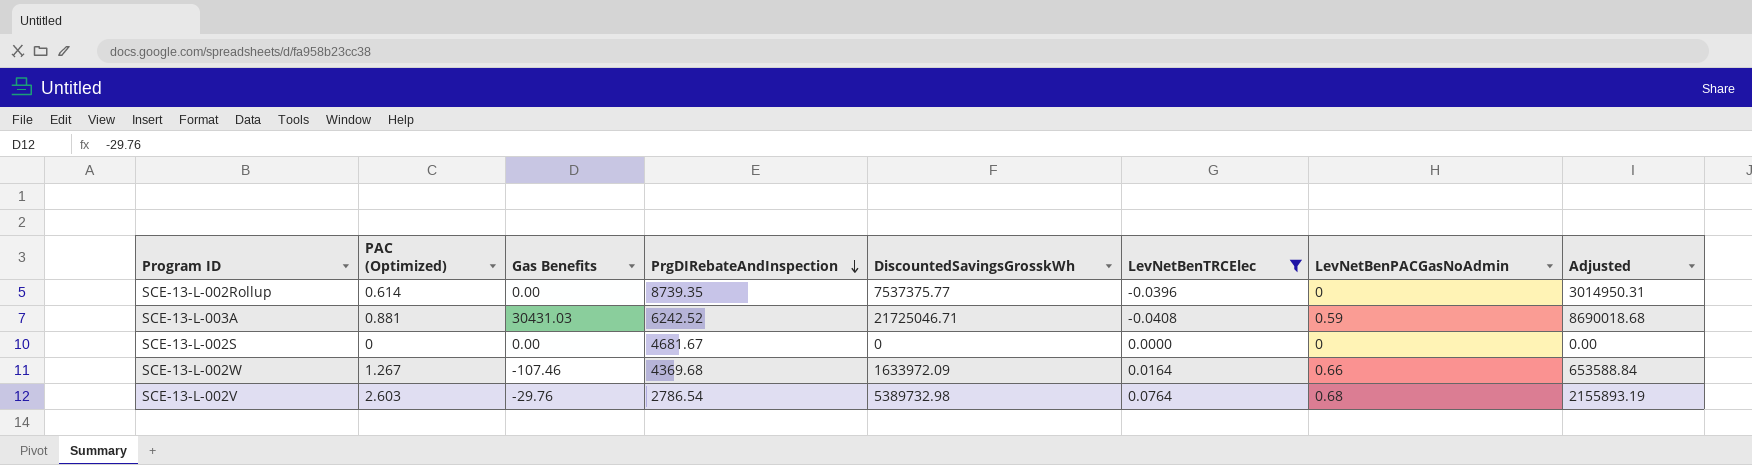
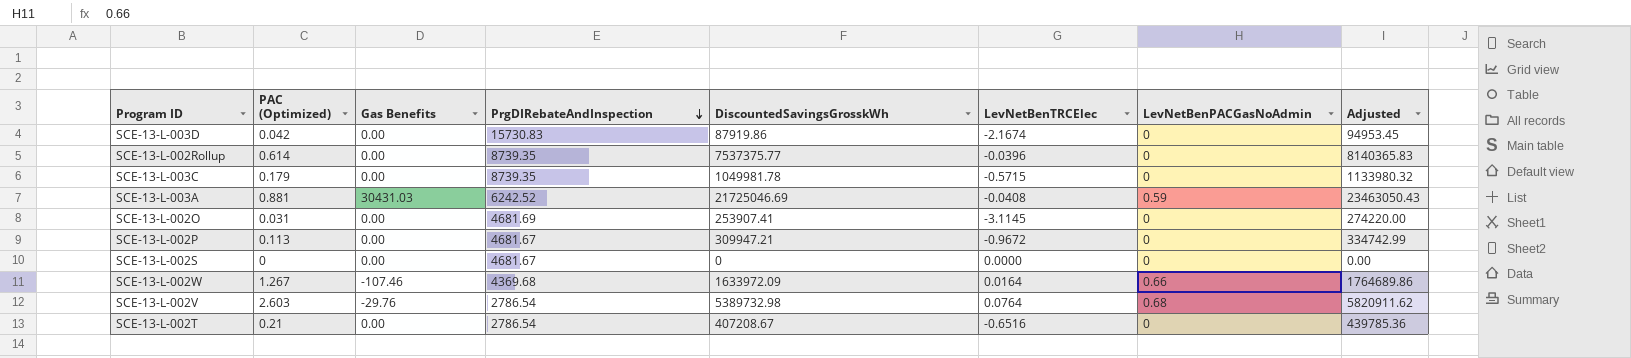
filter: LevNetBenTRCElec >= -0.0408 -> none
column Adjusted | formula: [DiscountedSavingsGrosskWh] * 0.4 -> [DiscountedSavingsGrosskWh] * 1.08
SCE-13-L-003A | DiscountedSavingsGrosskWh: 21725046.71 -> 21725046.69

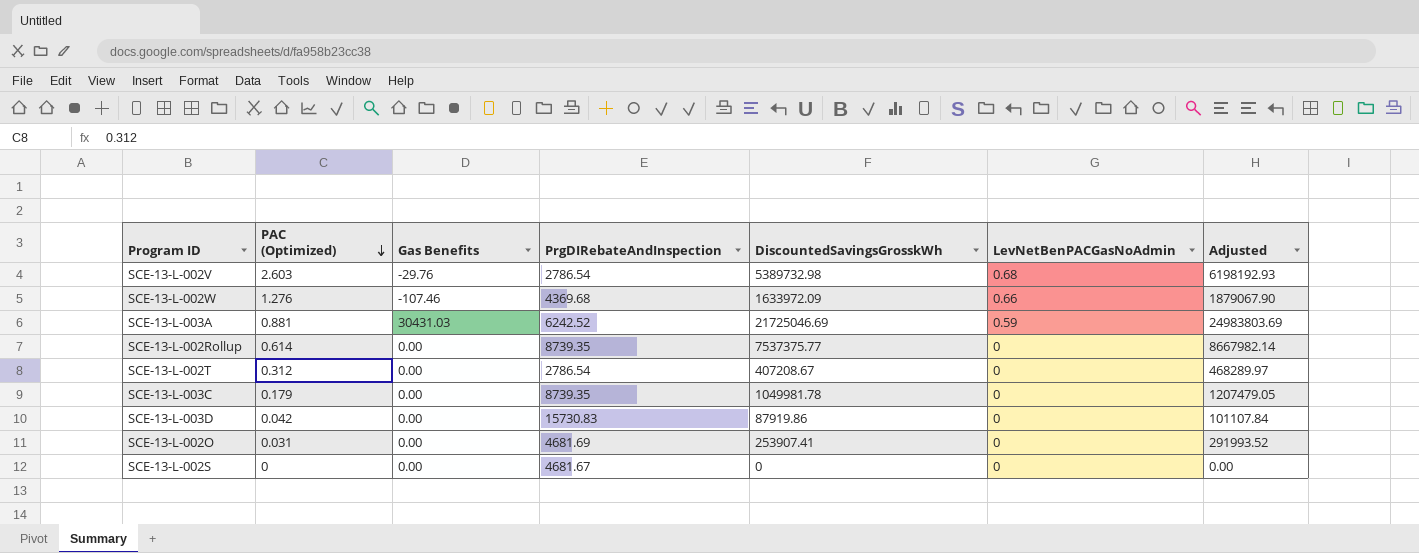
row order: PrgDIRebateAndInspection descending -> PAC (Optimized) descending
column LevNetBenTRCElec | position: 6 -> none
column Adjusted | formula: [DiscountedSavingsGrosskWh] * 1.08 -> [DiscountedSavingsGrosskWh] * 1.15
row SCE-13-L-002P: 0.113 | 0.00 | 4681.67 | 309947.21 | -0.9672 | 0 | 334742.99 -> none
SCE-13-L-002W | PAC (Optimized): 1.267 -> 1.276
SCE-13-L-002T | PAC (Optimized): 0.21 -> 0.312

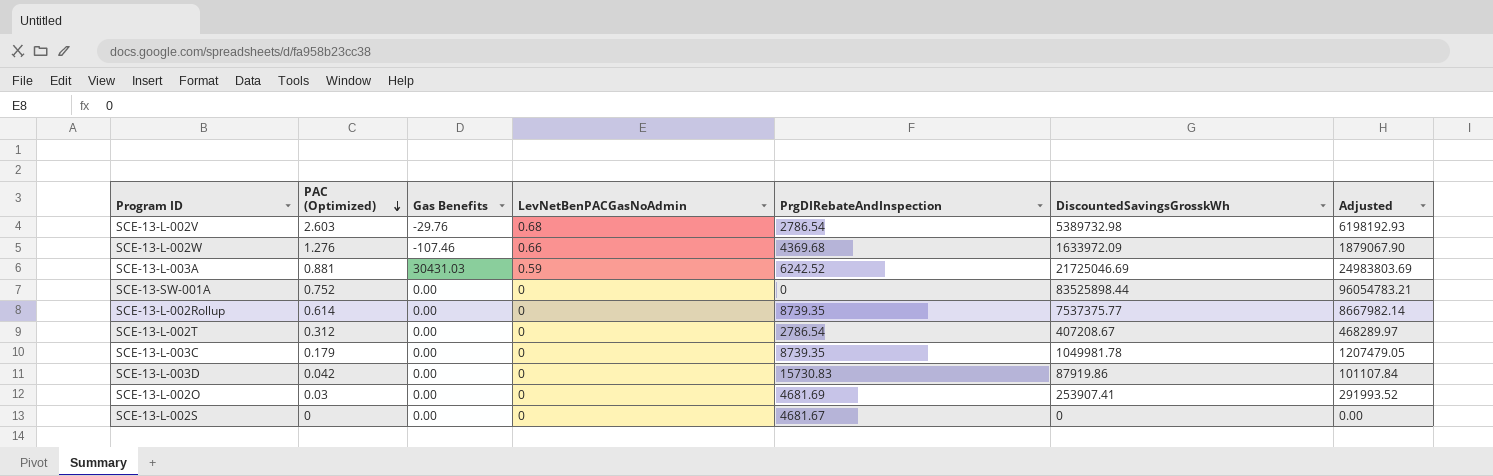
column LevNetBenPACGasNoAdmin | position: 6 -> 4
row SCE-13-SW-001A: none -> 0.752 | 0.00 | 0 | 0 | 83525898.44 | 96054783.21
SCE-13-L-002O | PAC (Optimized): 0.031 -> 0.03

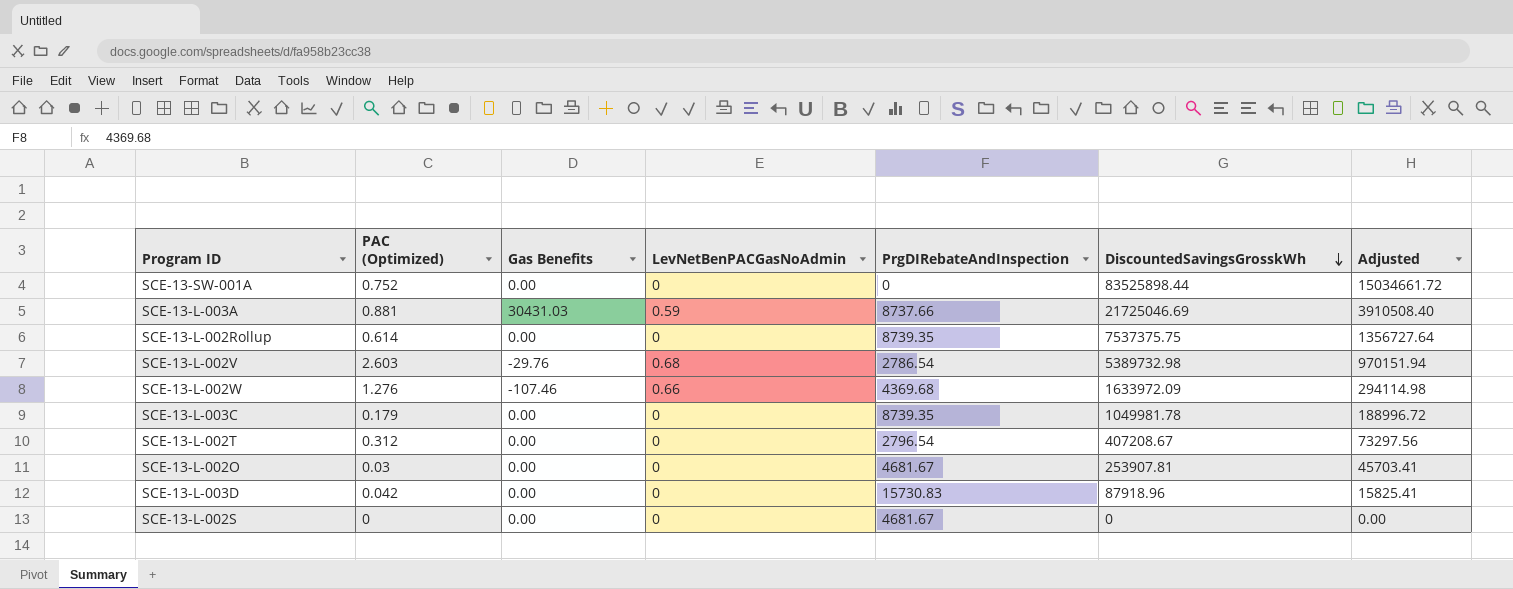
row order: PAC (Optimized) descending -> DiscountedSavingsGrosskWh descending
column Adjusted | formula: [DiscountedSavingsGrosskWh] * 1.15 -> [DiscountedSavingsGrosskWh] * 0.18
SCE-13-L-003A | PrgDIRebateAndInspection: 6242.52 -> 8737.66
SCE-13-L-002Rollup | DiscountedSavingsGrosskWh: 7537375.77 -> 7537375.75
SCE-13-L-002T | PrgDIRebateAndInspection: 2786.54 -> 2796.54
SCE-13-L-002O | PrgDIRebateAndInspection: 4681.69 -> 4681.67
SCE-13-L-002O | DiscountedSavingsGrosskWh: 253907.41 -> 253907.81
SCE-13-L-003D | DiscountedSavingsGrosskWh: 87919.86 -> 87918.96

